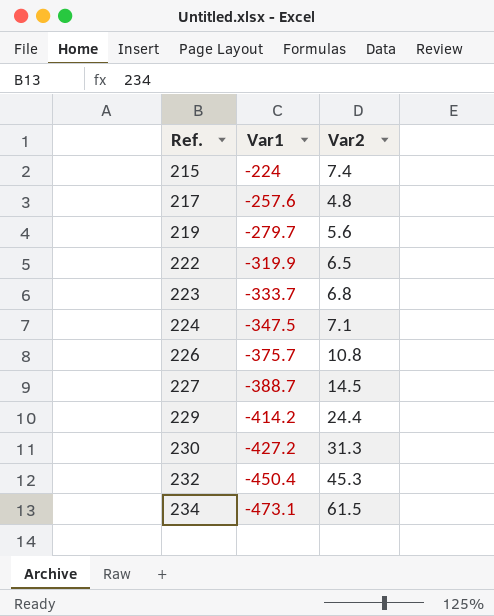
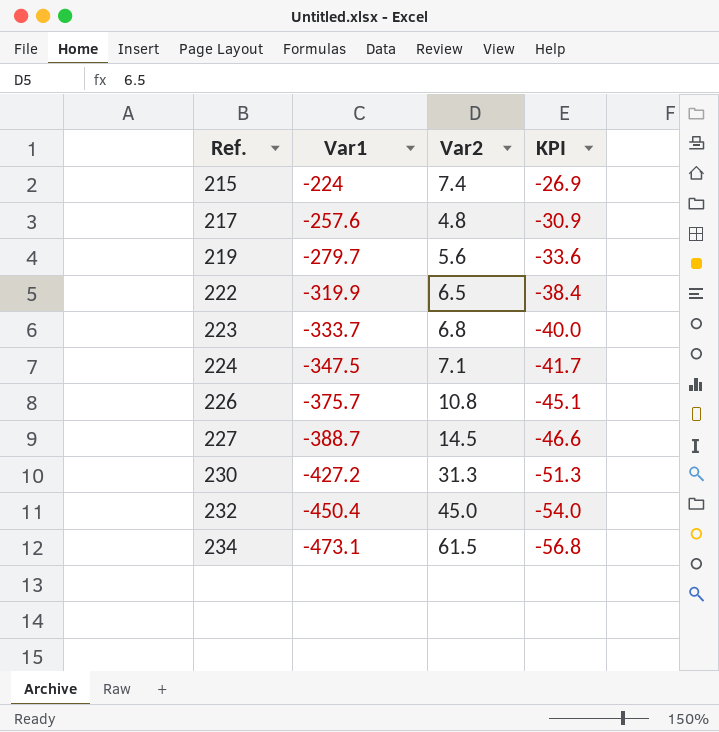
column KPI | formula: none -> [Var1] * 0.12
row 229: -414.2 | 24.4 -> none
232 | Var2: 45.3 -> 45.0

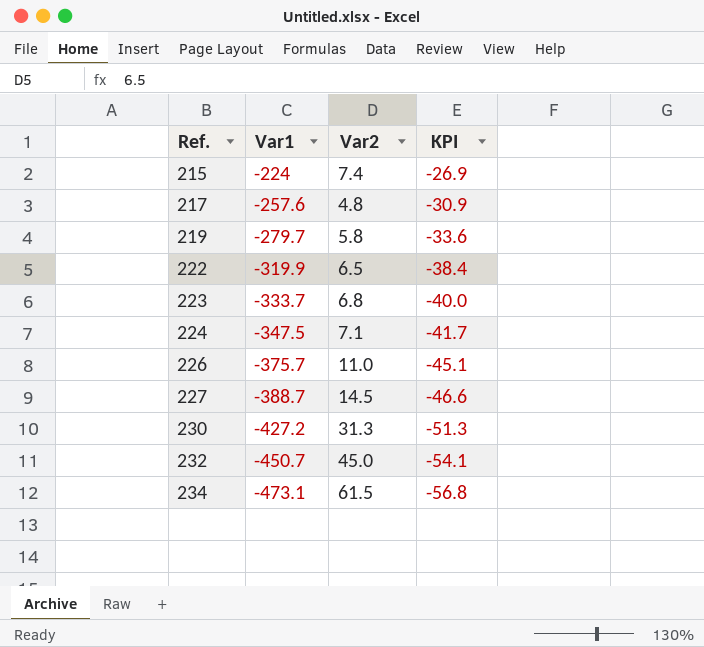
219 | Var2: 5.6 -> 5.8
226 | Var2: 10.8 -> 11.0
232 | Var1: -450.4 -> -450.7
232 | KPI: -54.0 -> -54.1

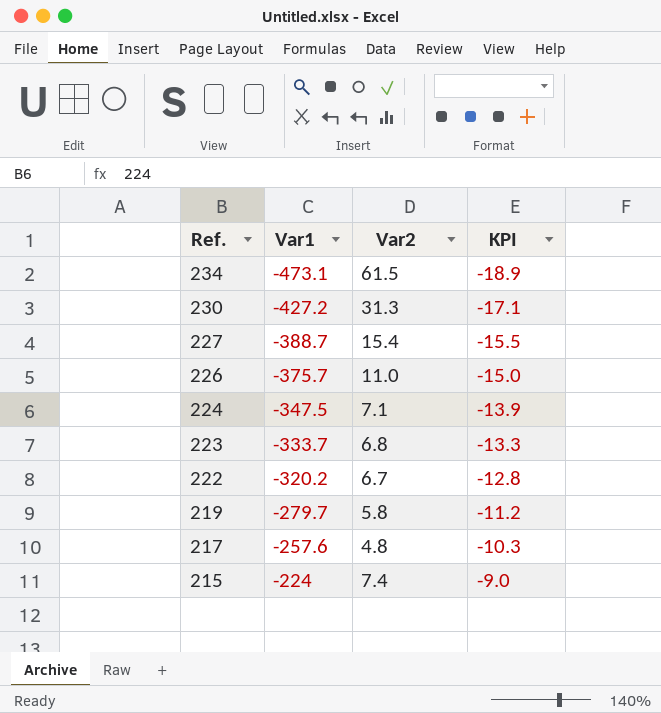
row order: Ref. ascending -> Ref. descending
column KPI | formula: [Var1] * 0.12 -> [Var1] * 0.04
row 232: -450.7 | 45.0 | -54.1 -> none
227 | Var2: 14.5 -> 15.4
222 | Var1: -319.9 -> -320.2
222 | Var2: 6.5 -> 6.7

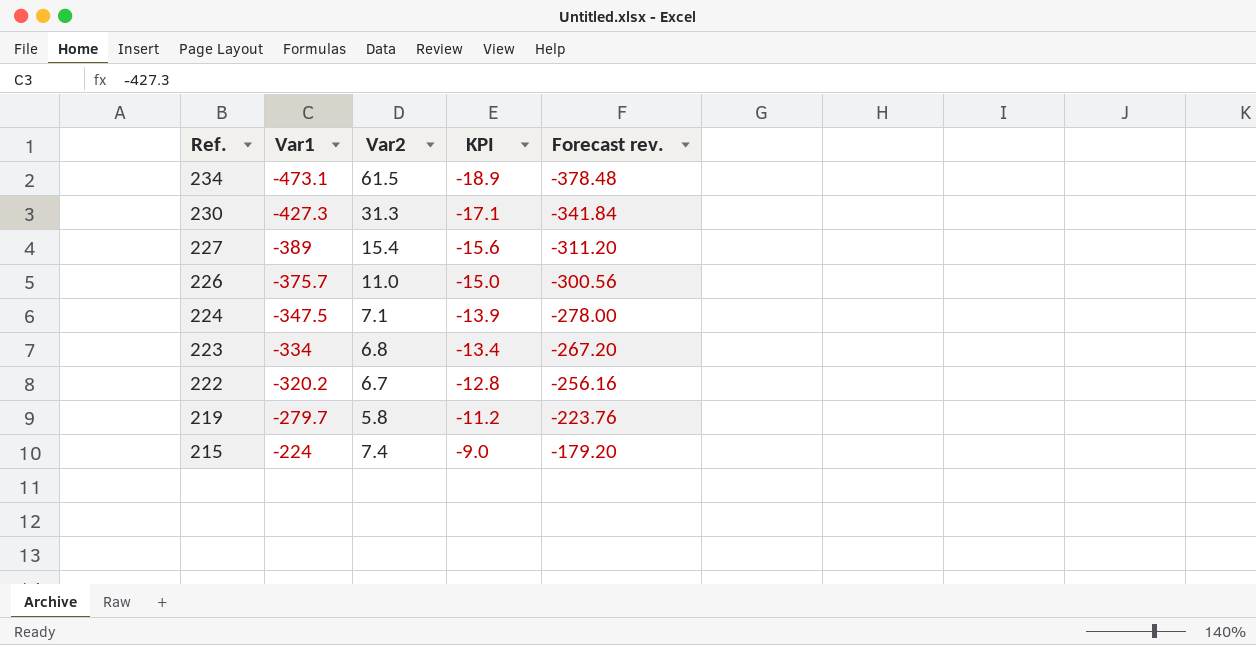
column Forecast rev. | formula: none -> [Var1] * 0.8
row 217: -257.6 | 4.8 | -10.3 -> none
230 | Var1: -427.2 -> -427.3
227 | Var1: -388.7 -> -389
227 | KPI: -15.5 -> -15.6
223 | Var1: -333.7 -> -334
223 | KPI: -13.3 -> -13.4

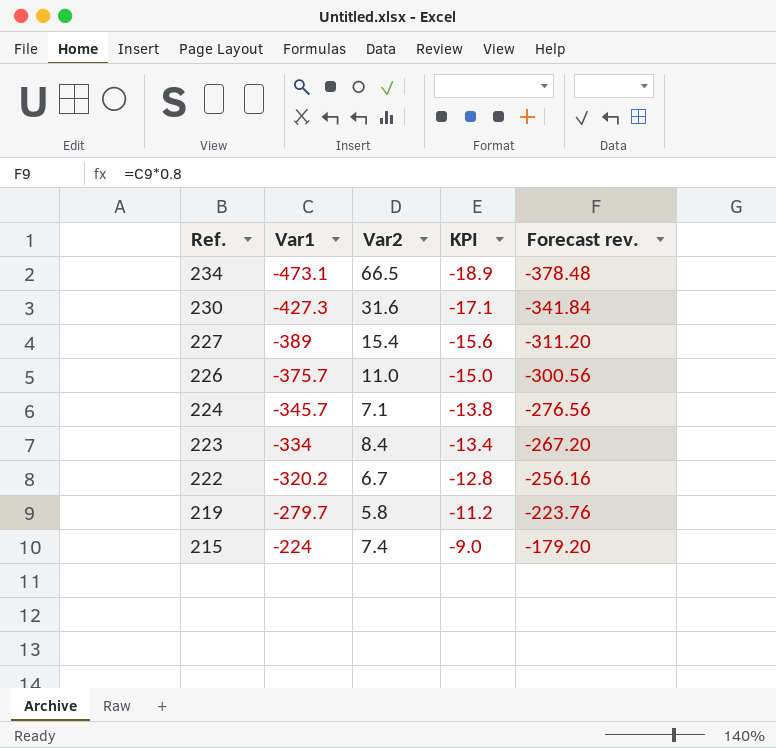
234 | Var2: 61.5 -> 66.5
230 | Var2: 31.3 -> 31.6
224 | Var1: -347.5 -> -345.7
224 | KPI: -13.9 -> -13.8
224 | Forecast rev.: -278.00 -> -276.56
223 | Var2: 6.8 -> 8.4

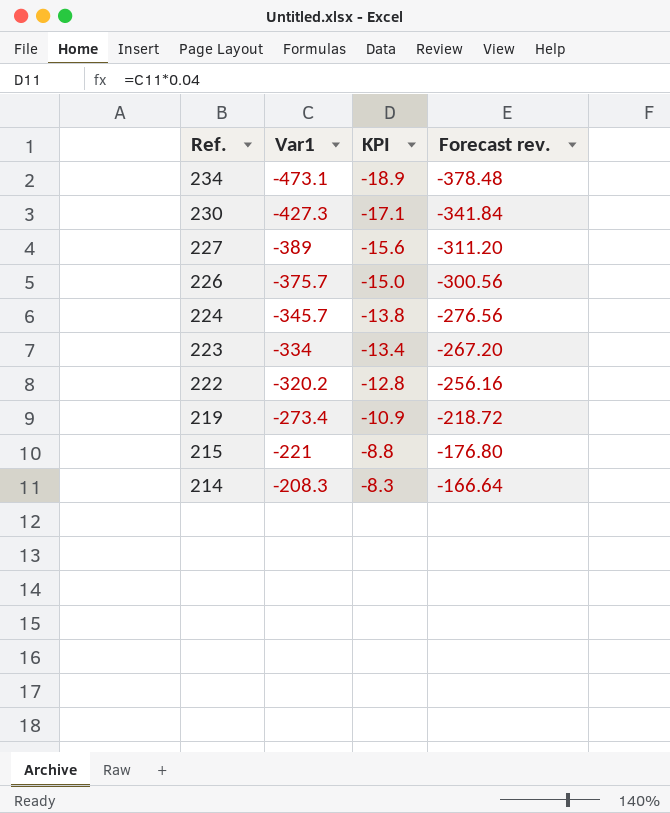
column Var2 | position: 3 -> none
219 | Var1: -279.7 -> -273.4
219 | KPI: -11.2 -> -10.9
219 | Forecast rev.: -223.76 -> -218.72
215 | Var1: -224 -> -221
215 | KPI: -9.0 -> -8.8
215 | Forecast rev.: -179.20 -> -176.80
row 214: none -> -208.3 | -8.3 | -166.64

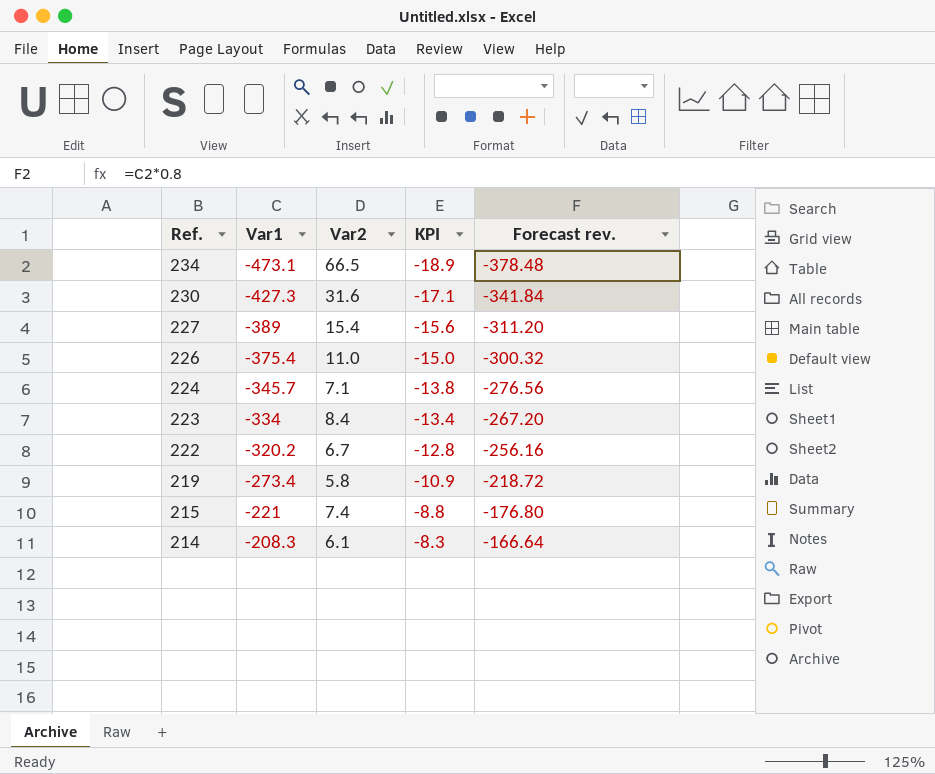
column Var2 | position: none -> 3
226 | Var1: -375.7 -> -375.4
226 | Forecast rev.: -300.56 -> -300.32

